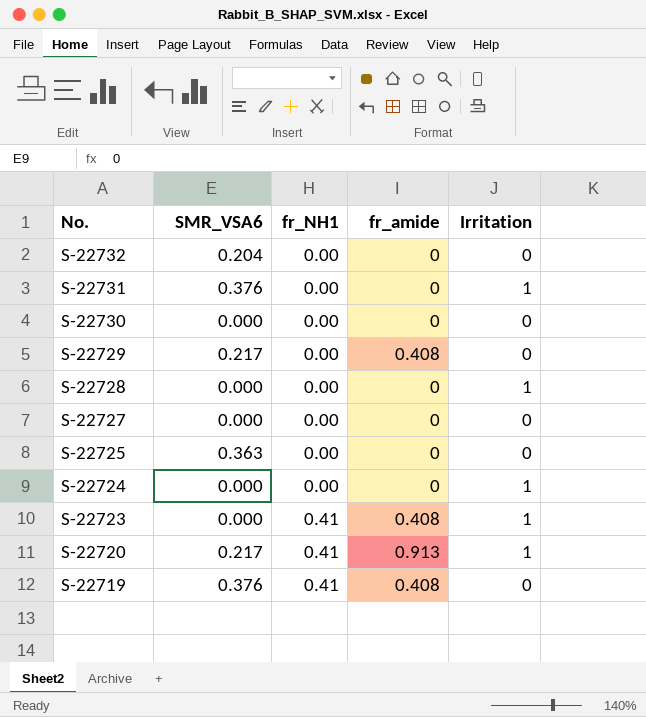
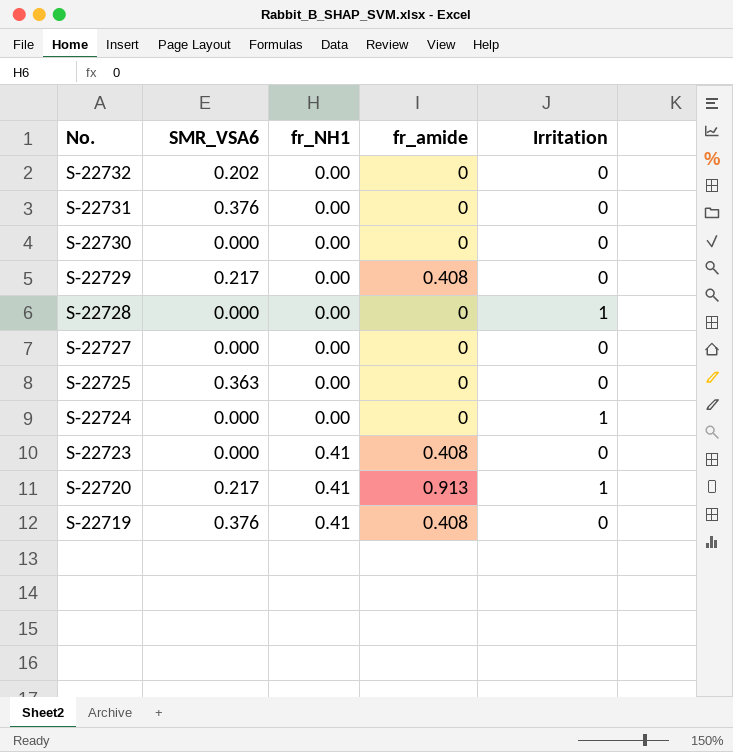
S-22732 | SMR_VSA6: 0.204 -> 0.202
S-22731 | Irritation: 1 -> 0
S-22723 | Irritation: 1 -> 0

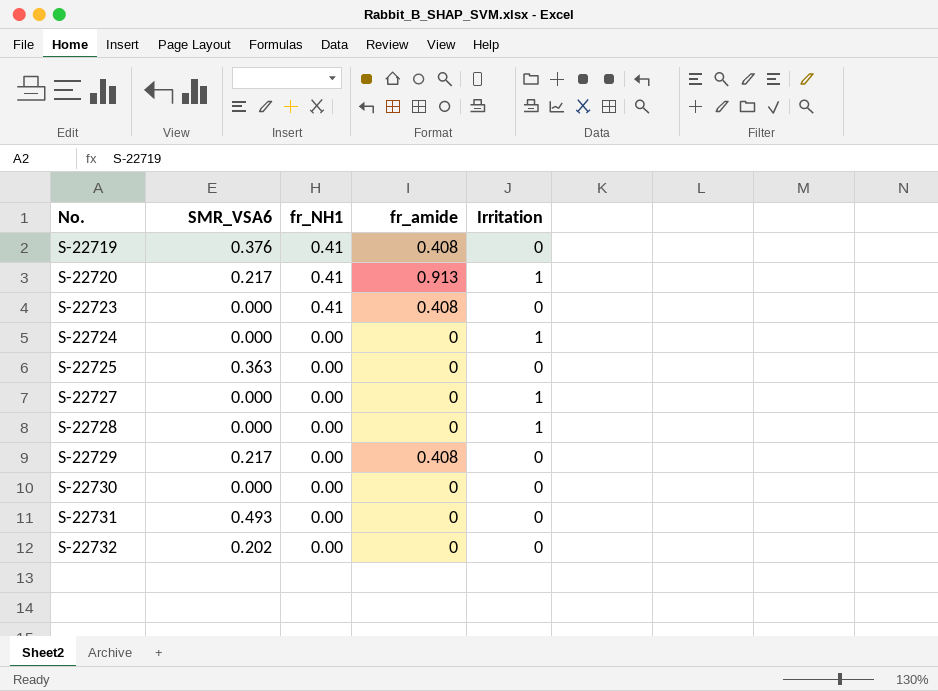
row order: No. descending -> No. ascending
S-22727 | Irritation: 0 -> 1
S-22731 | SMR_VSA6: 0.376 -> 0.493

